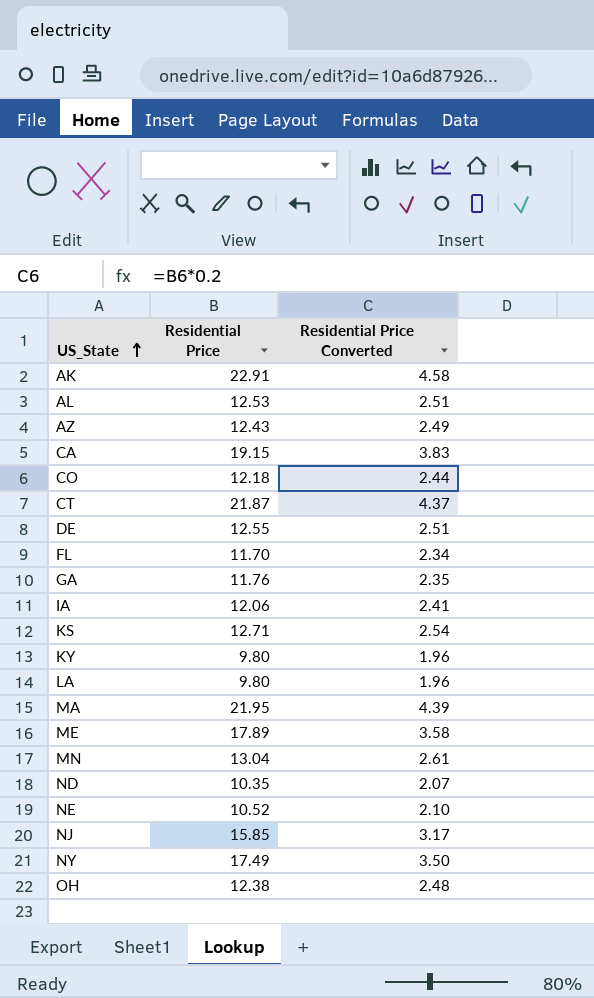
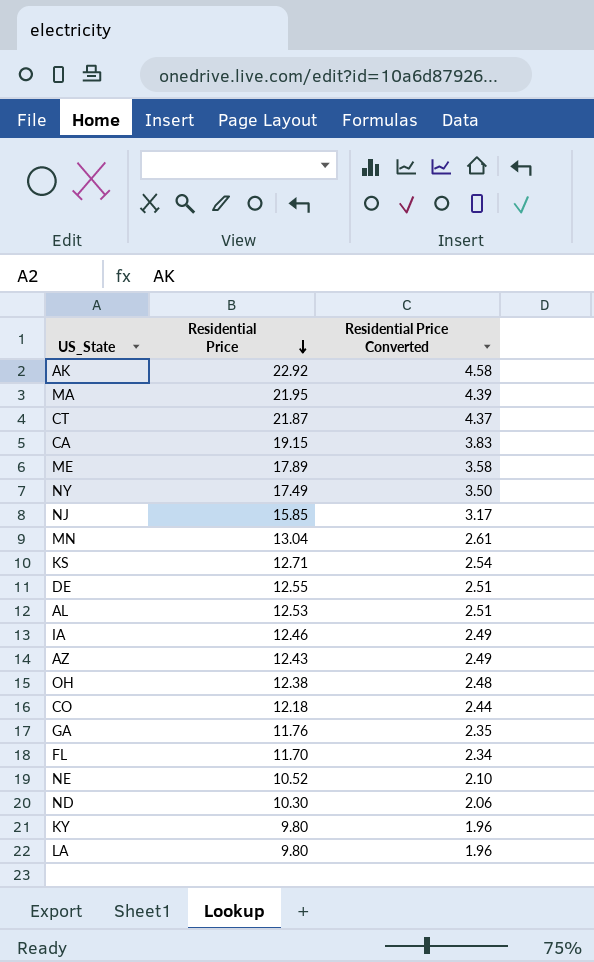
row order: US_State ascending -> Residential Price descending
AK | Residential Price: 22.91 -> 22.92
IA | Residential Price: 12.06 -> 12.46
IA | Residential Price Converted: 2.41 -> 2.49
ND | Residential Price: 10.35 -> 10.30
ND | Residential Price Converted: 2.07 -> 2.06

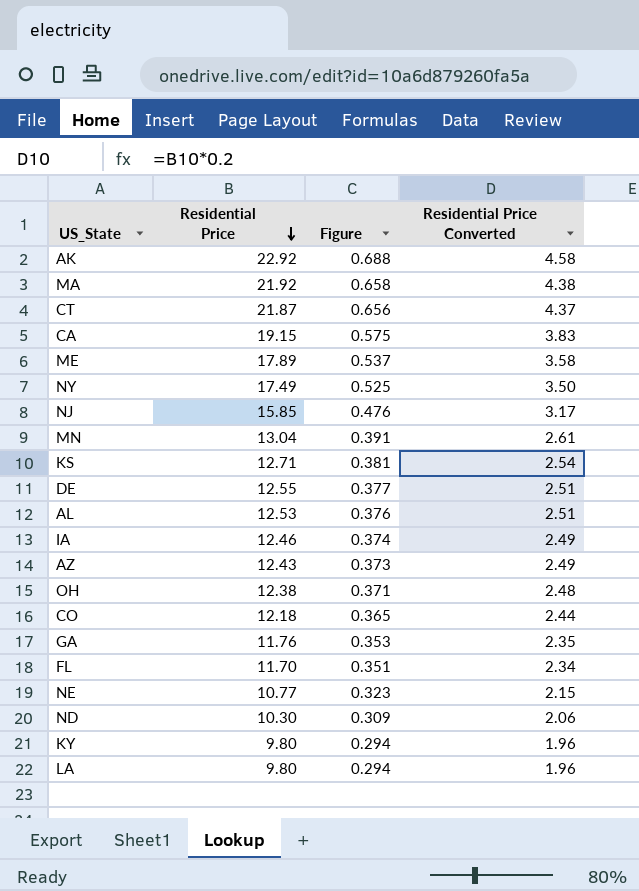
column Figure | formula: none -> [Residential Price] * 0.03
MA | Residential Price: 21.95 -> 21.92
MA | Residential Price Converted: 4.39 -> 4.38
NE | Residential Price: 10.52 -> 10.77
NE | Residential Price Converted: 2.10 -> 2.15

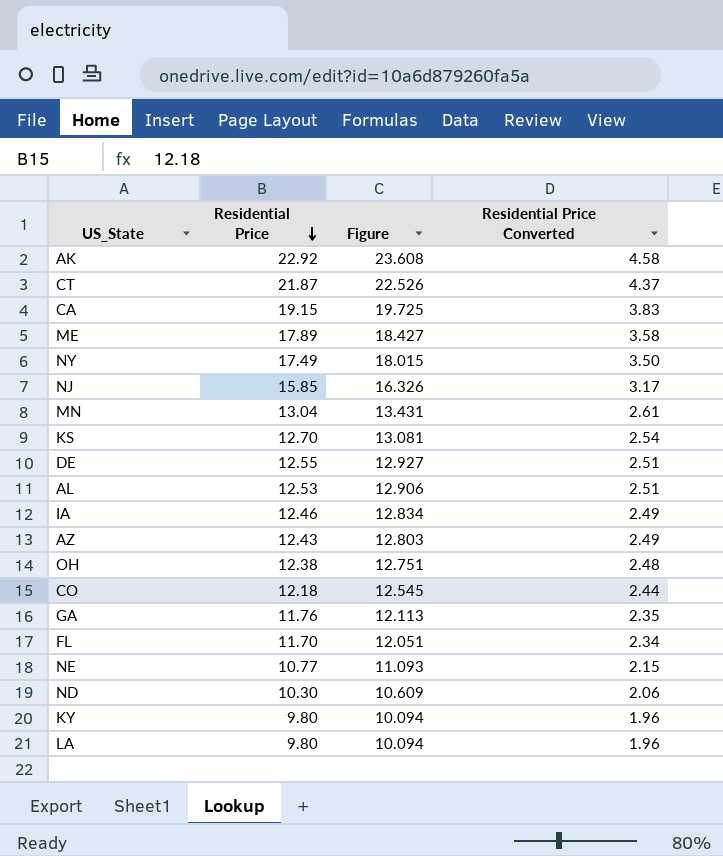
column Figure | formula: [Residential Price] * 0.03 -> [Residential Price] * 1.03
row MA: 21.92 | 0.658 | 4.38 -> none
KS | Residential Price: 12.71 -> 12.70

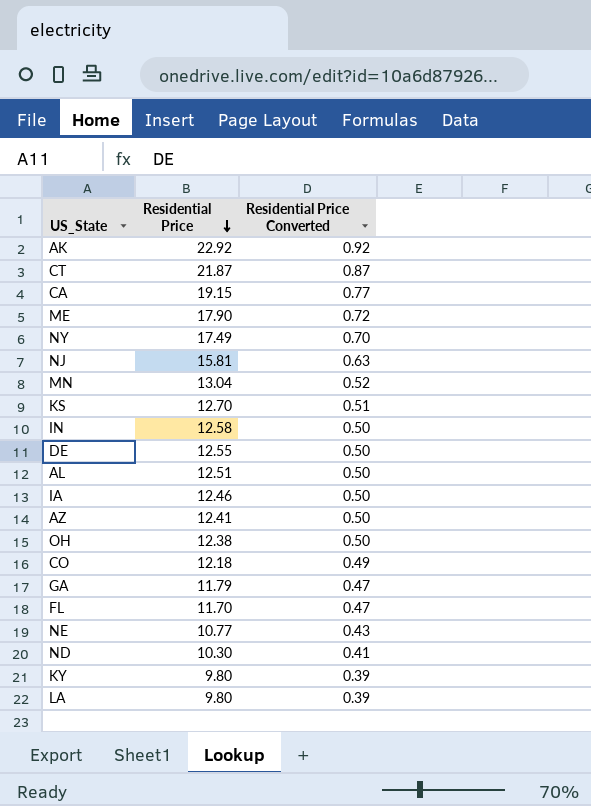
column Figure | formula: [Residential Price] * 1.03 -> none
column Residential Price Converted | formula: [Residential Price] * 0.2 -> [Residential Price] * 0.04
ME | Residential Price: 17.89 -> 17.90
NJ | Residential Price: 15.85 -> 15.81
row IN: none -> 12.58 | 0.50
AL | Residential Price: 12.53 -> 12.51
AZ | Residential Price: 12.43 -> 12.41
GA | Residential Price: 11.76 -> 11.79

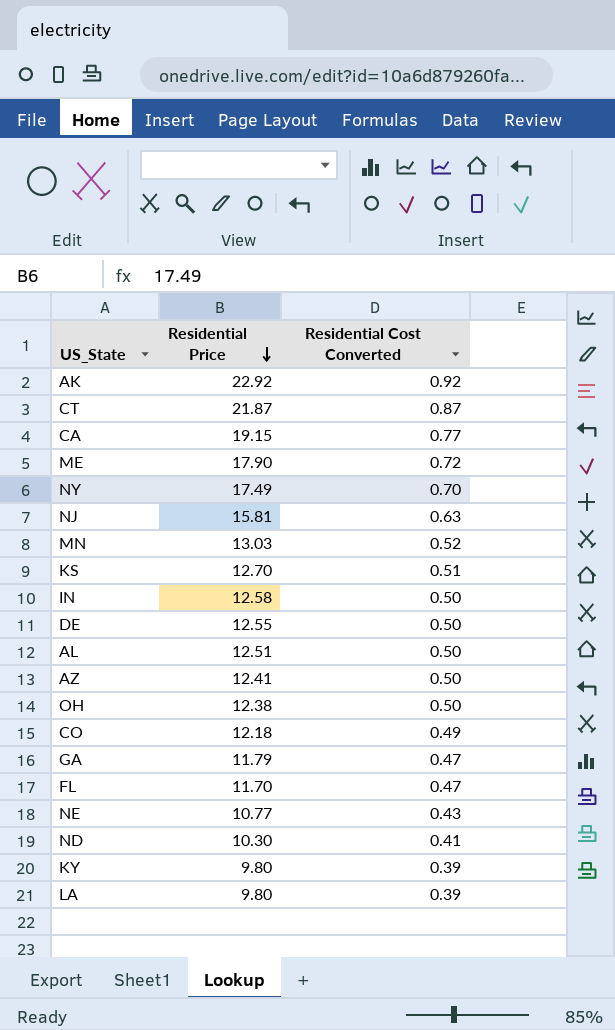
column name: Residential Price Converted -> Residential Cost Converted
row IA: 12.46 | 0.50 -> none
MN | Residential Price: 13.04 -> 13.03

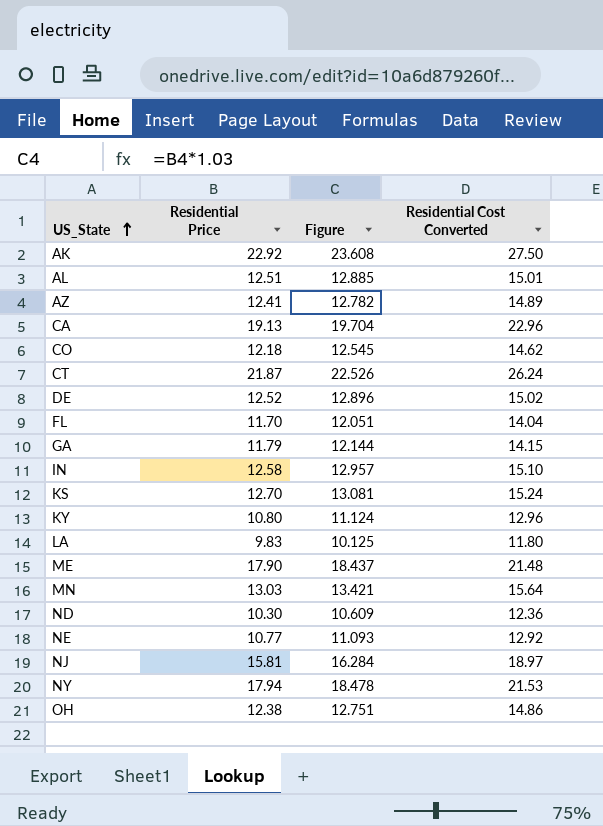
row order: Residential Price descending -> US_State ascending
column Figure | formula: none -> [Residential Price] * 1.03
column Residential Cost Converted | formula: [Residential Price] * 0.04 -> [Residential Price] * 1.2
CA | Residential Price: 19.15 -> 19.13
DE | Residential Price: 12.55 -> 12.52
KY | Residential Price: 9.80 -> 10.80
LA | Residential Price: 9.80 -> 9.83
NY | Residential Price: 17.49 -> 17.94

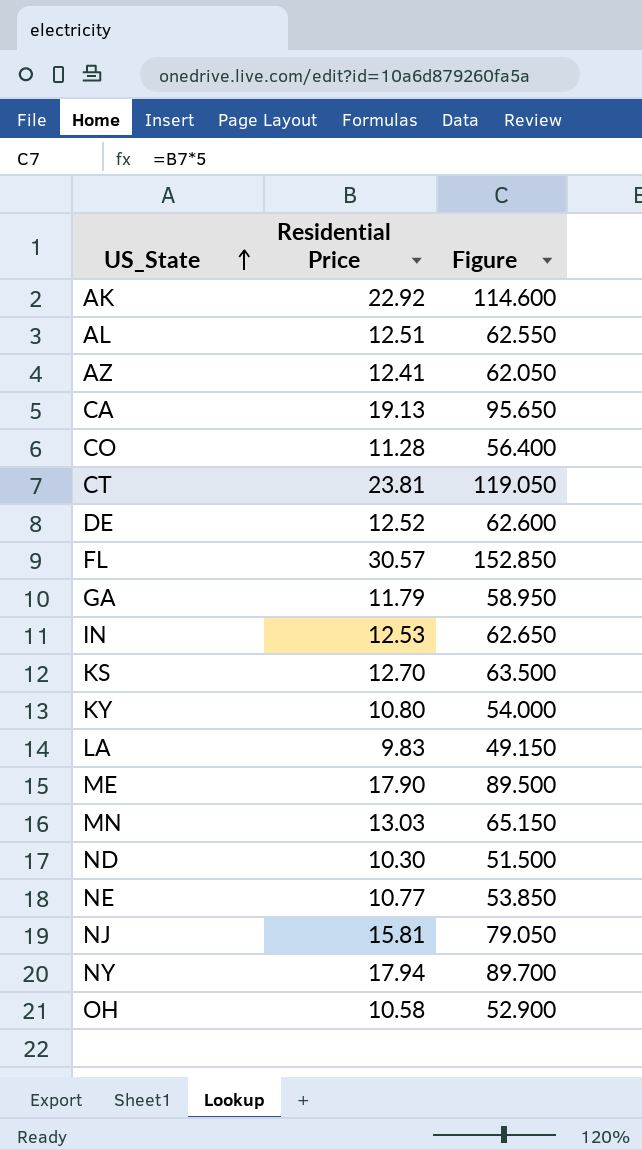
column Residential Cost Converted | formula: [Residential Price] * 1.2 -> none
column Figure | formula: [Residential Price] * 1.03 -> [Residential Price] * 5
CO | Residential Price: 12.18 -> 11.28
CT | Residential Price: 21.87 -> 23.81
FL | Residential Price: 11.70 -> 30.57
IN | Residential Price: 12.58 -> 12.53
OH | Residential Price: 12.38 -> 10.58

